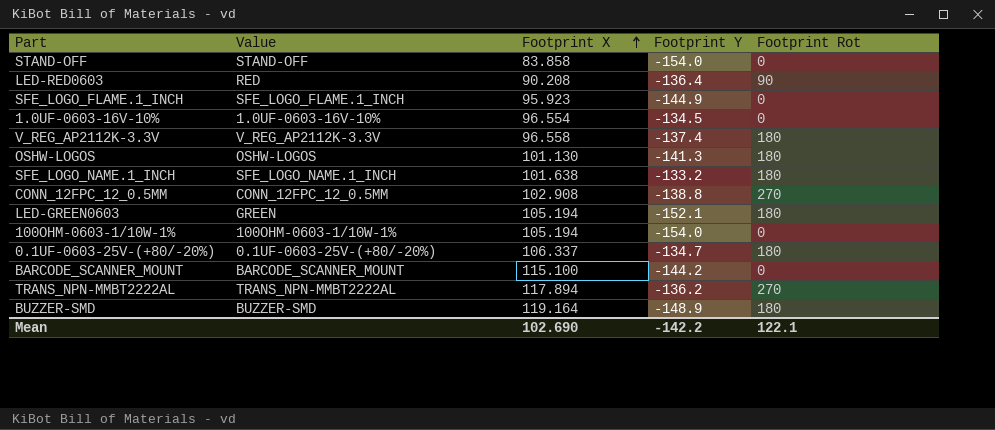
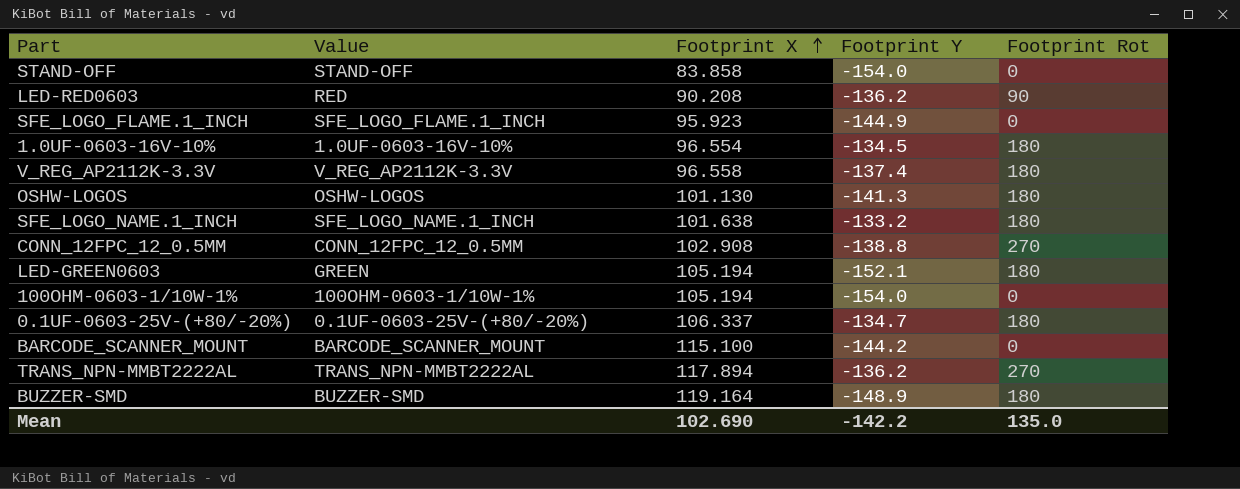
LED-RED0603 | Footprint Y: -136.4 -> -136.2
1.0UF-0603-16V-10% | Footprint Rot: 0 -> 180
Mean | Footprint Rot: 122.1 -> 135.0

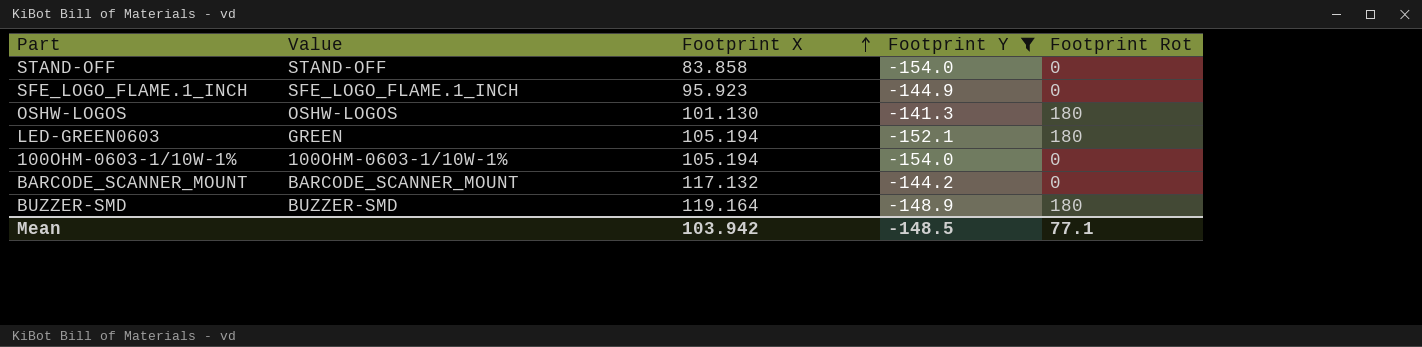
filter: none -> Footprint Y <= -141.3
BARCODE_SCANNER_MOUNT | Footprint X: 115.100 -> 117.132
Mean | Footprint X: 102.690 -> 103.942
Mean | Footprint Y: -142.2 -> -148.5
Mean | Footprint Rot: 135.0 -> 77.1

